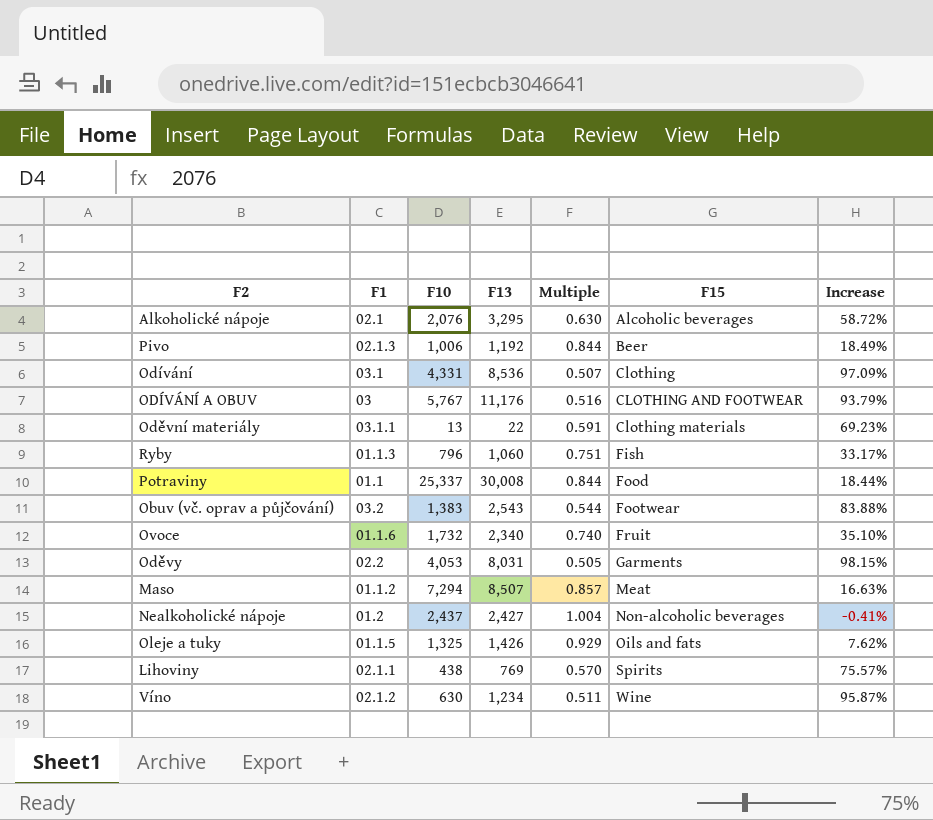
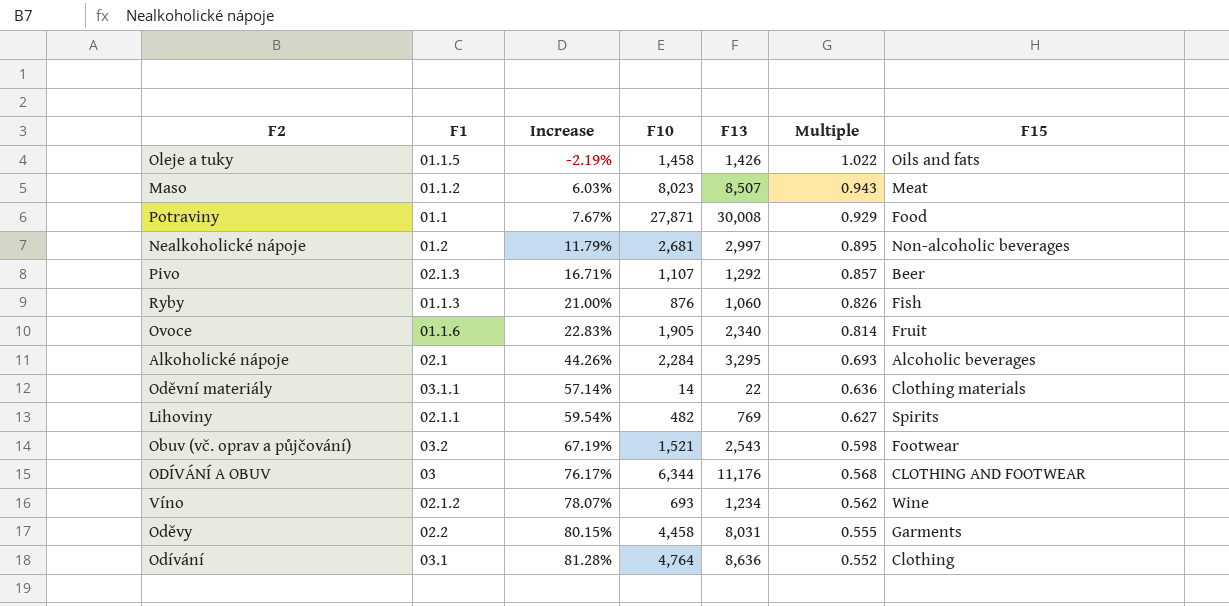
row order: F15 ascending -> Increase ascending
column Increase | position: 7 -> 3
Oleje a tuky | Increase: 7.62% -> -2.19%
Oleje a tuky | F10: 1,325 -> 1,458
Oleje a tuky | Multiple: 0.929 -> 1.022
Maso | Increase: 16.63% -> 6.03%
Maso | F10: 7,294 -> 8,023
Maso | Multiple: 0.857 -> 0.943
Potraviny | Increase: 18.44% -> 7.67%
Potraviny | F10: 25,337 -> 27,871
Potraviny | Multiple: 0.844 -> 0.929
Nealkoholické nápoje | Increase: -0.41% -> 11.79%
Nealkoholické nápoje | F10: 2,437 -> 2,681
Nealkoholické nápoje | F13: 2,427 -> 2,997
Nealkoholické nápoje | Multiple: 1.004 -> 0.895
Pivo | Increase: 18.49% -> 16.71%
Pivo | F10: 1,006 -> 1,107
Pivo | F13: 1,192 -> 1,292
Pivo | Multiple: 0.844 -> 0.857
Ryby | Increase: 33.17% -> 21.00%
Ryby | F10: 796 -> 876
Ryby | Multiple: 0.751 -> 0.826
Ovoce | Increase: 35.10% -> 22.83%
Ovoce | F10: 1,732 -> 1,905
Ovoce | Multiple: 0.740 -> 0.814
Alkoholické nápoje | Increase: 58.72% -> 44.26%
Alkoholické nápoje | F10: 2,076 -> 2,284
Alkoholické nápoje | Multiple: 0.630 -> 0.693
Oděvní materiály | Increase: 69.23% -> 57.14%
Oděvní materiály | F10: 13 -> 14
Oděvní materiály | Multiple: 0.591 -> 0.636
Lihoviny | Increase: 75.57% -> 59.54%
Lihoviny | F10: 438 -> 482
Lihoviny | Multiple: 0.570 -> 0.627
Obuv (vč. oprav a půjčování) | Increase: 83.88% -> 67.19%
Obuv (vč. oprav a půjčování) | F10: 1,383 -> 1,521
Obuv (vč. oprav a půjčování) | Multiple: 0.544 -> 0.598
ODÍVÁNÍ A OBUV | Increase: 93.79% -> 76.17%
ODÍVÁNÍ A OBUV | F10: 5,767 -> 6,344
ODÍVÁNÍ A OBUV | Multiple: 0.516 -> 0.568
Víno | Increase: 95.87% -> 78.07%
Víno | F10: 630 -> 693
Víno | Multiple: 0.511 -> 0.562
Oděvy | Increase: 98.15% -> 80.15%
Oděvy | F10: 4,053 -> 4,458
Oděvy | Multiple: 0.505 -> 0.555
Odívání | Increase: 97.09% -> 81.28%
Odívání | F10: 4,331 -> 4,764
Odívání | F13: 8,536 -> 8,636
Odívání | Multiple: 0.507 -> 0.552

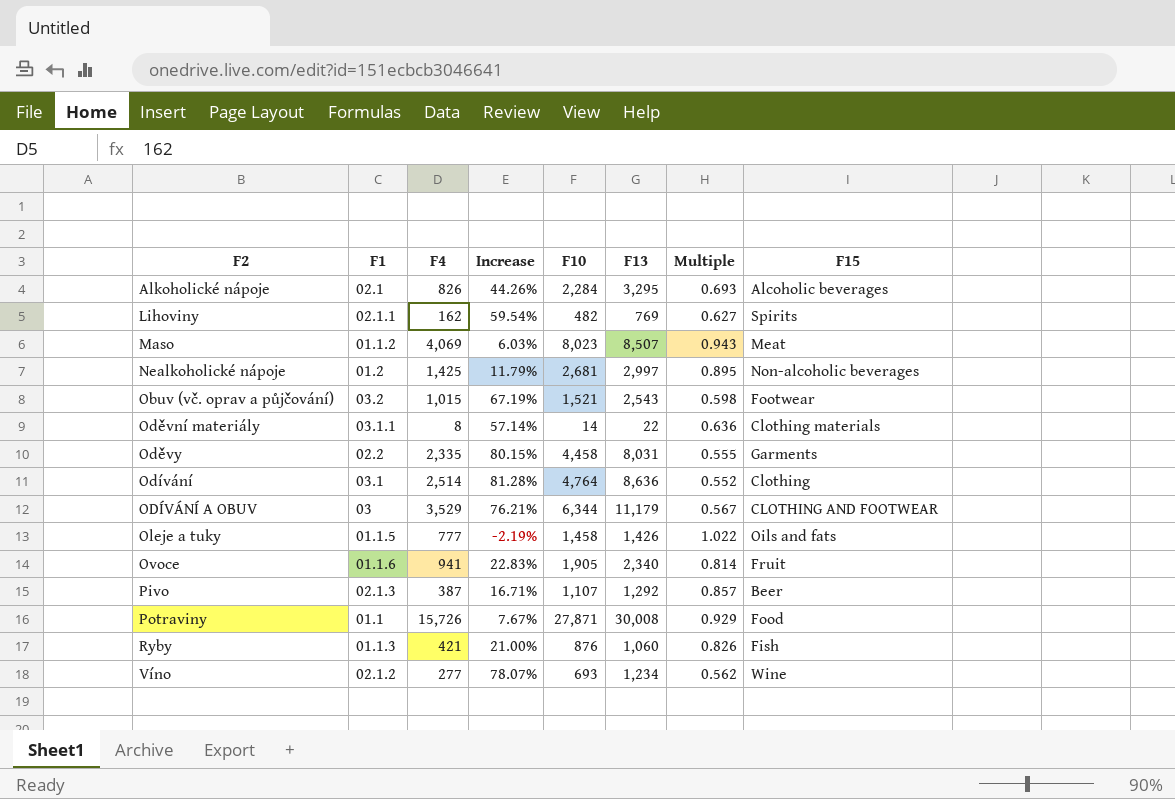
row order: Increase ascending -> F2 ascending
column F4 | position: none -> 3
ODÍVÁNÍ A OBUV | Increase: 76.17% -> 76.21%
ODÍVÁNÍ A OBUV | F13: 11,176 -> 11,179
ODÍVÁNÍ A OBUV | Multiple: 0.568 -> 0.567

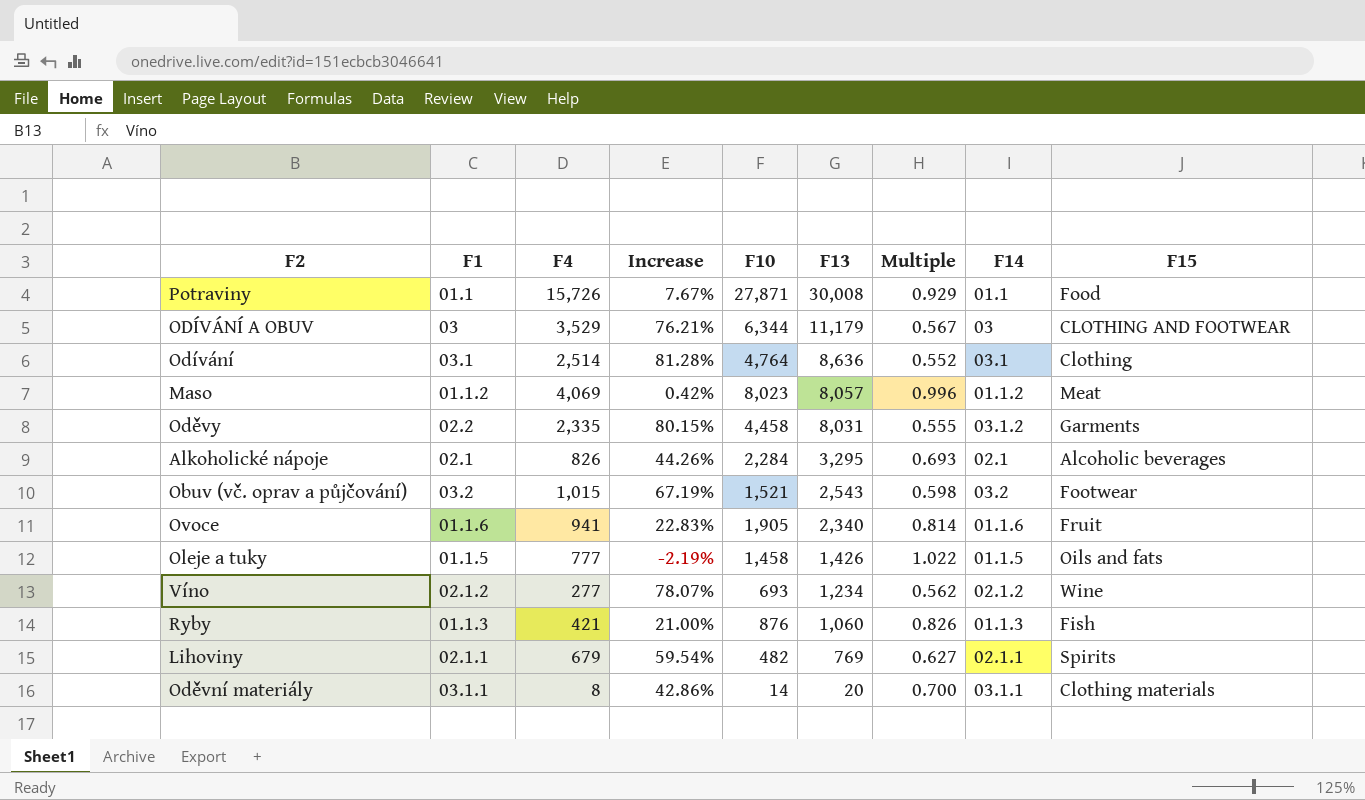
row order: F2 ascending -> F13 descending
column F14 | position: none -> 8
row Nealkoholické nápoje: 01.2 | 1,425 | 11.79% | 2,681 | 2,997 | 0.895 | Non-alcoholic beverages -> none
row Pivo: 02.1.3 | 387 | 16.71% | 1,107 | 1,292 | 0.857 | Beer -> none
Maso | Increase: 6.03% -> 0.42%
Maso | F13: 8,507 -> 8,057
Maso | Multiple: 0.943 -> 0.996
Lihoviny | F4: 162 -> 679
Oděvní materiály | Increase: 57.14% -> 42.86%
Oděvní materiály | F13: 22 -> 20
Oděvní materiály | Multiple: 0.636 -> 0.700

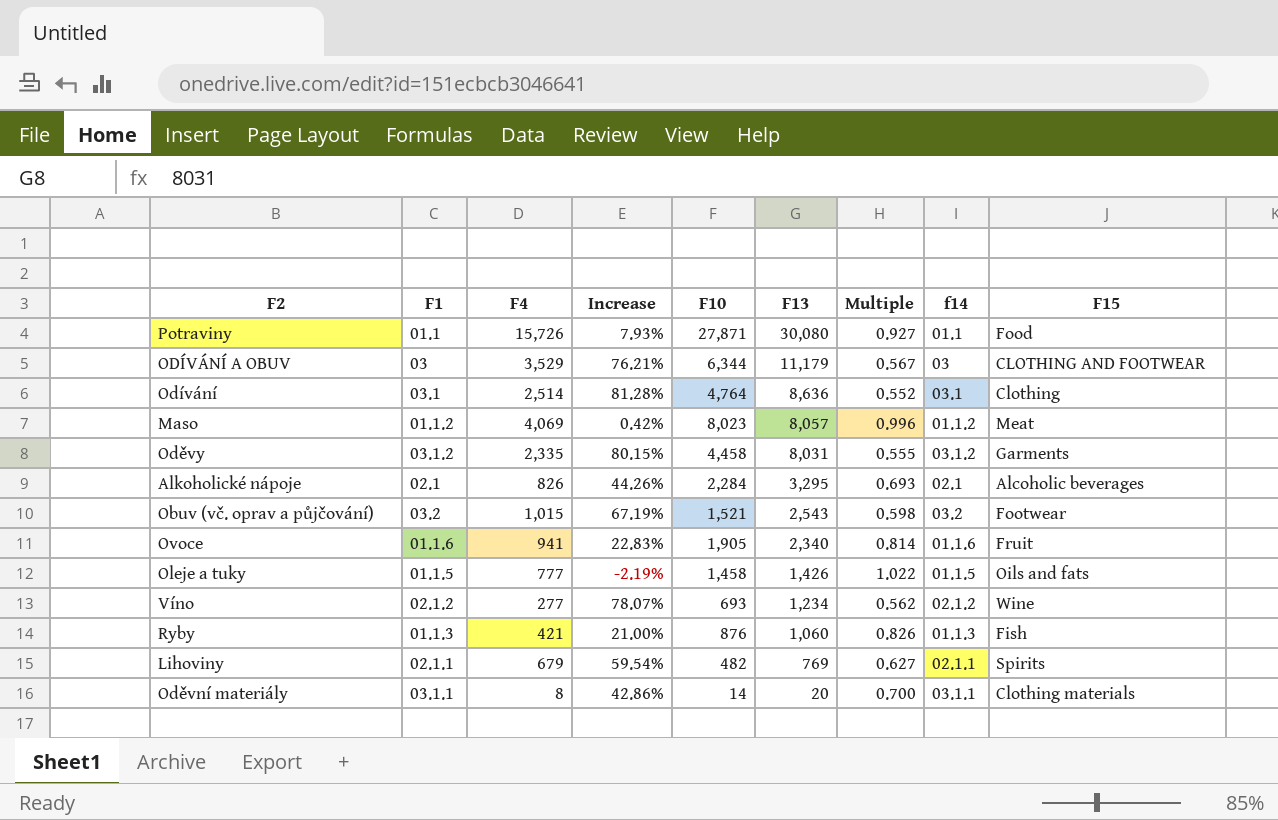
column name: F14 -> f14
Potraviny | Increase: 7.67% -> 7.93%
Potraviny | F13: 30,008 -> 30,080
Potraviny | Multiple: 0.929 -> 0.927
Oděvy | F1: 02.2 -> 03.1.2

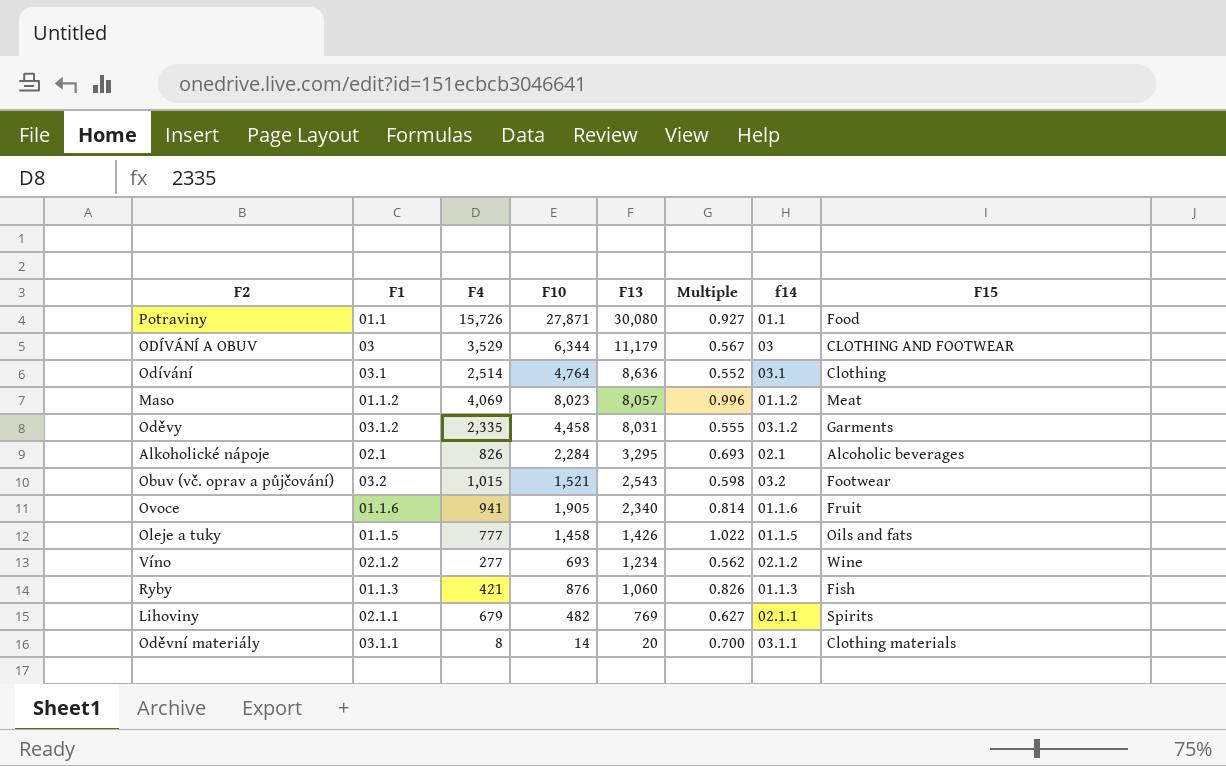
column Increase | formula: ([F13] - [F10]) / [F10] -> none

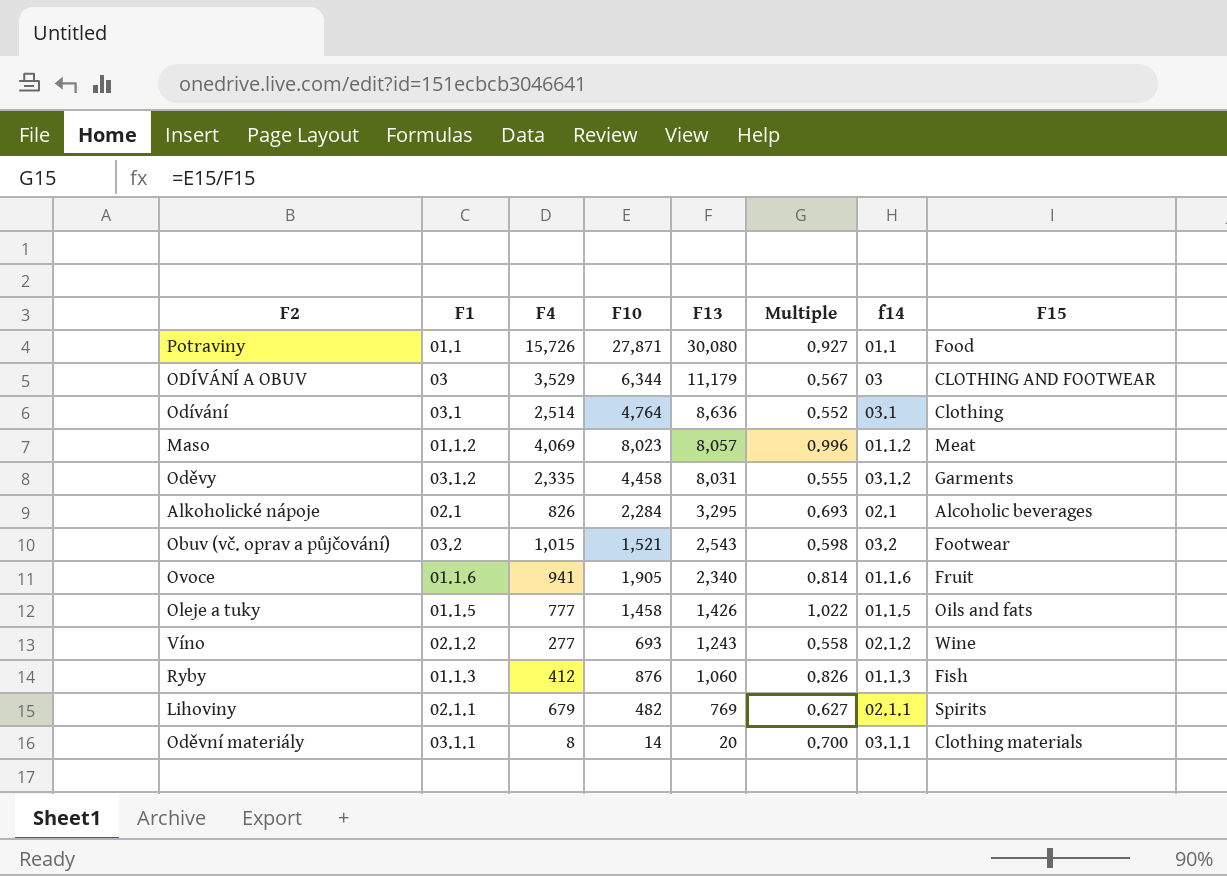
Víno | F13: 1,234 -> 1,243
Víno | Multiple: 0.562 -> 0.558
Ryby | F4: 421 -> 412

